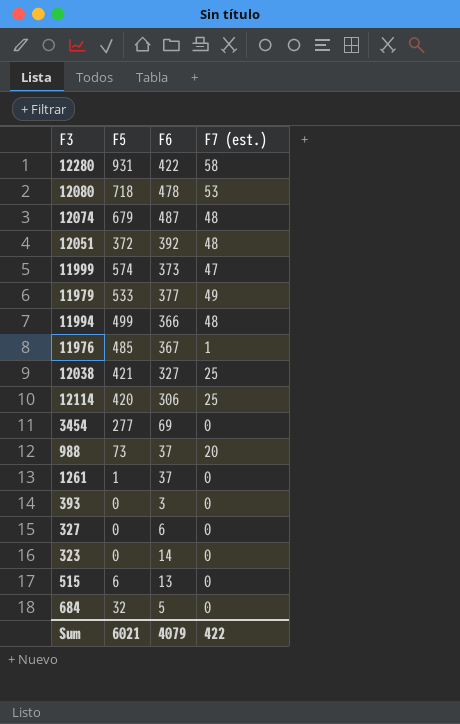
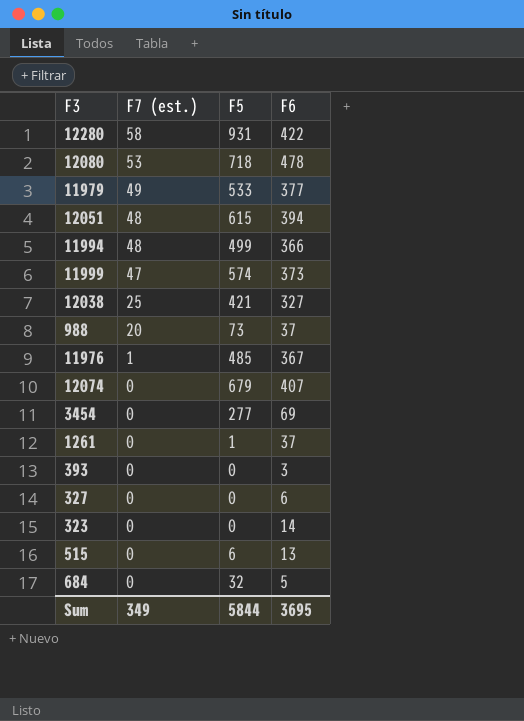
row order: none -> F7 (est.) descending
column F7 (est.) | position: 4 -> 2
row 12114: 420 | 306 | 25 -> none
12051 | F5: 372 -> 615
12051 | F6: 392 -> 394
12074 | F7 (est.): 48 -> 0
12074 | F6: 487 -> 407
Sum | F7 (est.): 422 -> 349
Sum | F5: 6021 -> 5844
Sum | F6: 4079 -> 3695

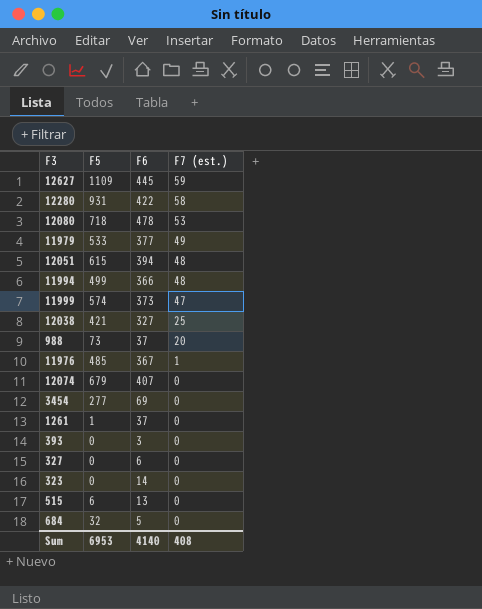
column F7 (est.) | position: 2 -> 4
row 12627: none -> 1109 | 445 | 59
Sum | F5: 5844 -> 6953
Sum | F6: 3695 -> 4140
Sum | F7 (est.): 349 -> 408

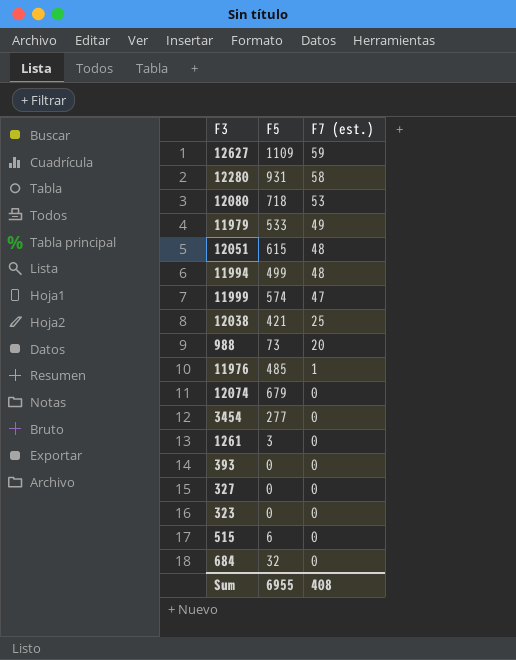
column F6 | position: 3 -> none
1261 | F5: 1 -> 3
Sum | F5: 6953 -> 6955

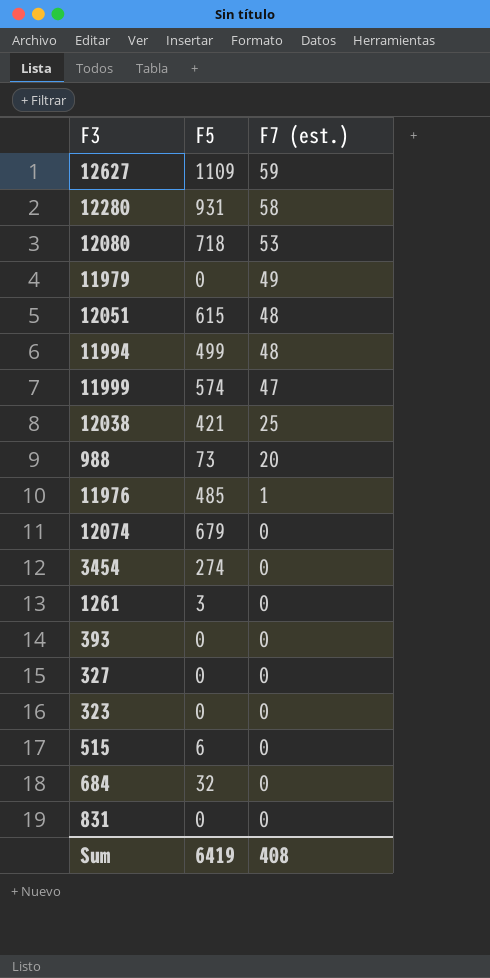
11979 | F5: 533 -> 0
3454 | F5: 277 -> 274
row 831: none -> 0 | 0
Sum | F5: 6955 -> 6419

